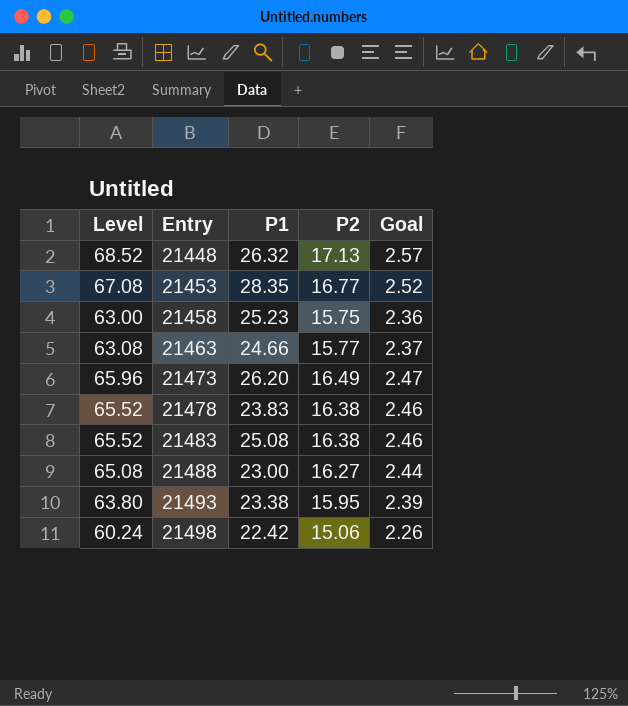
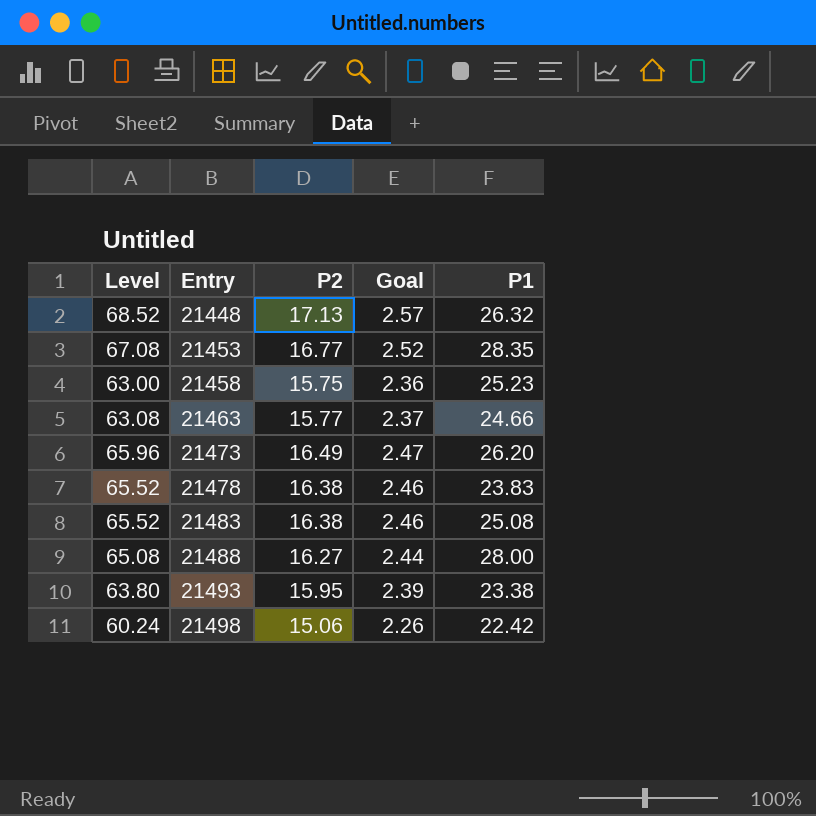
column P1 | position: 3 -> 5
21488 | P1: 23.00 -> 28.00

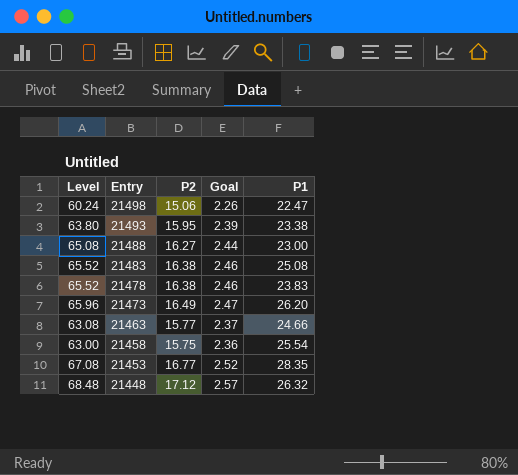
row order: Entry ascending -> Entry descending
21498 | P1: 22.42 -> 22.47
21488 | P1: 28.00 -> 23.00
21458 | P1: 25.23 -> 25.54
21448 | Level: 68.52 -> 68.48
21448 | P2: 17.13 -> 17.12

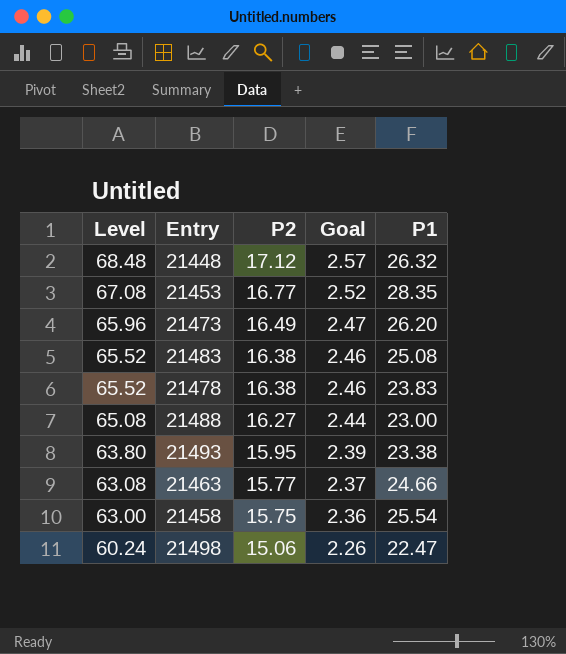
row order: Entry descending -> Level descending

